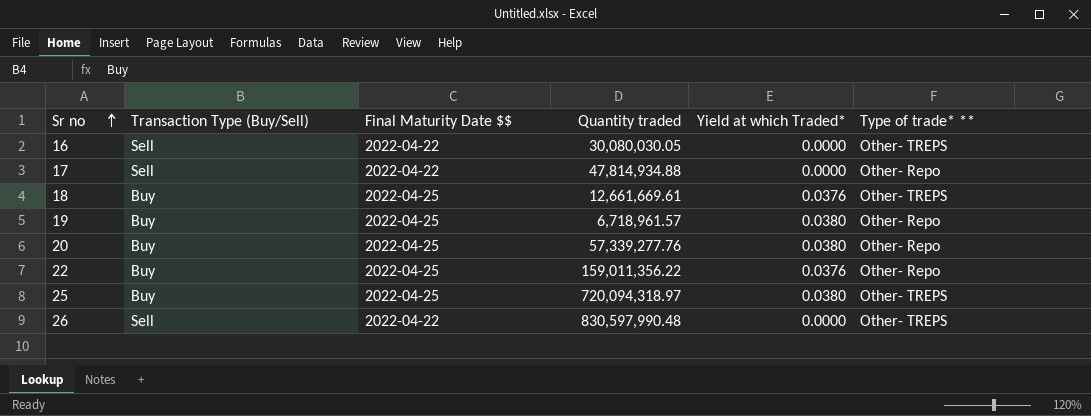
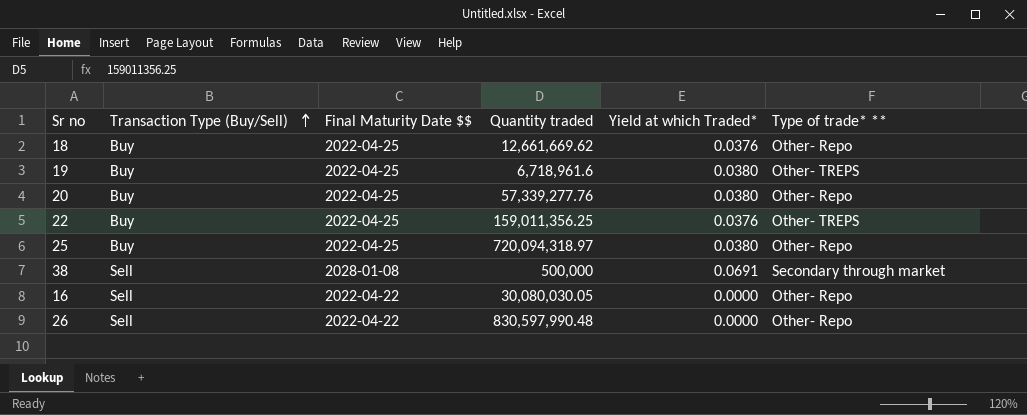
row order: Sr no ascending -> Transaction Type (Buy/Sell) ascending
row 17: Sell | 2022-04-22 | 47,814,934.88 | 0.0000 | Other- Repo -> none
18 | Quantity traded: 12,661,669.61 -> 12,661,669.62
18 | Type of trade* **: Other- TREPS -> Other- Repo
19 | Quantity traded: 6,718,961.57 -> 6,718,961.6
19 | Type of trade* **: Other- Repo -> Other- TREPS
22 | Quantity traded: 159,011,356.22 -> 159,011,356.25
22 | Type of trade* **: Other- Repo -> Other- TREPS
25 | Type of trade* **: Other- TREPS -> Other- Repo
row 38: none -> Sell | 2028-01-08 | 500,000 | 0.0691 | Secondary through market
16 | Type of trade* **: Other- TREPS -> Other- Repo
26 | Type of trade* **: Other- TREPS -> Other- Repo

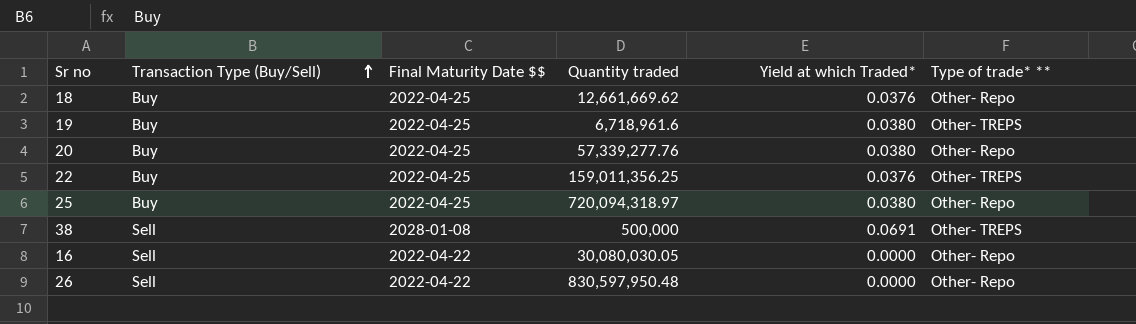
38 | Type of trade* **: Secondary through market -> Other- TREPS
26 | Quantity traded: 830,597,990.48 -> 830,597,950.48

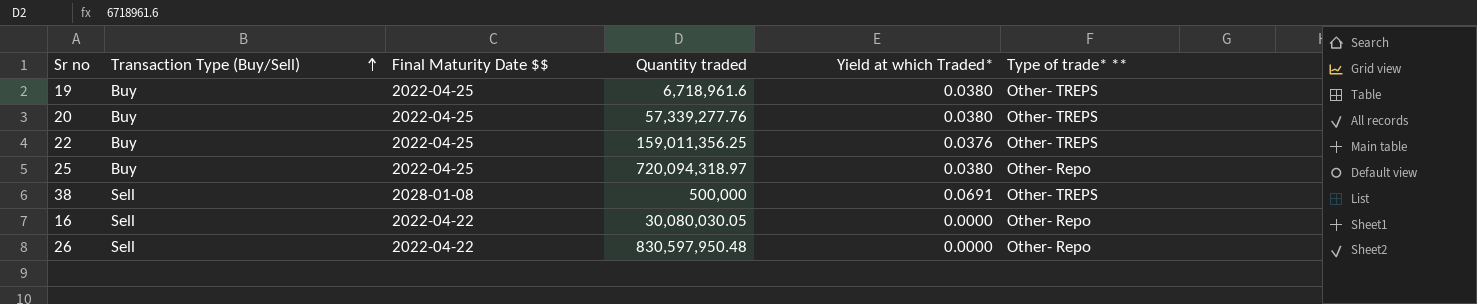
row 18: Buy | 2022-04-25 | 12,661,669.62 | 0.0376 | Other- Repo -> none
20 | Type of trade* **: Other- Repo -> Other- TREPS

